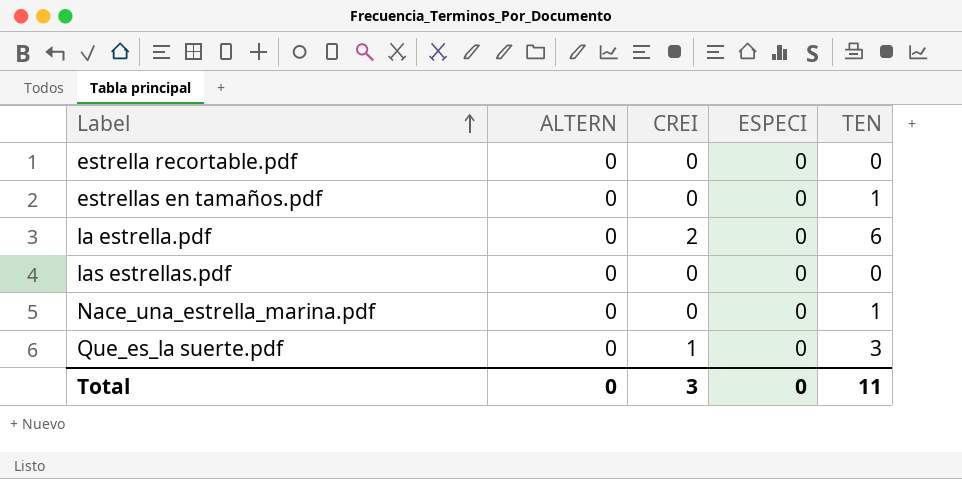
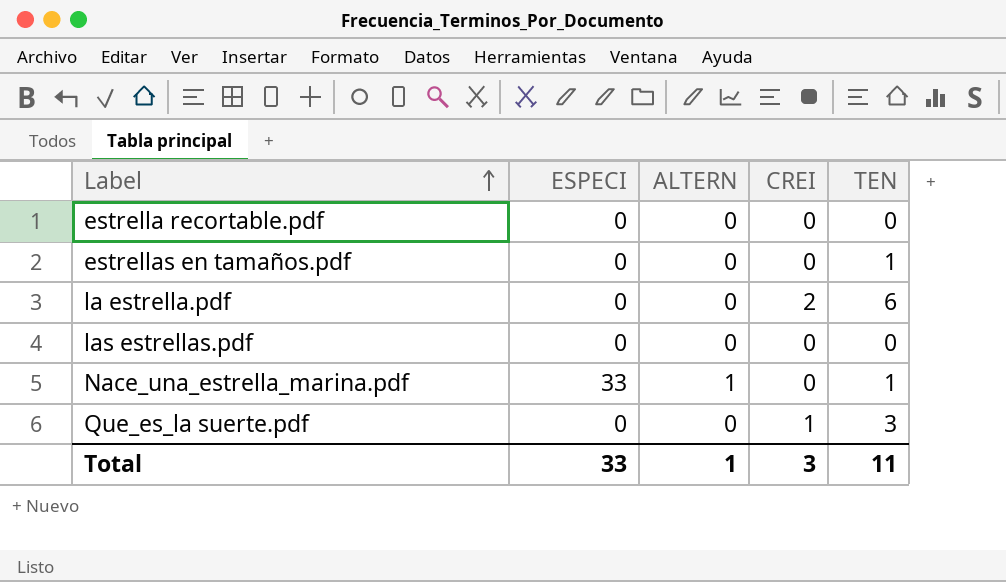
column ESPECI | position: 4 -> 2
Nace_una_estrella_marina.pdf | ESPECI: 0 -> 33
Nace_una_estrella_marina.pdf | ALTERN: 0 -> 1
Total | ESPECI: 0 -> 33
Total | ALTERN: 0 -> 1

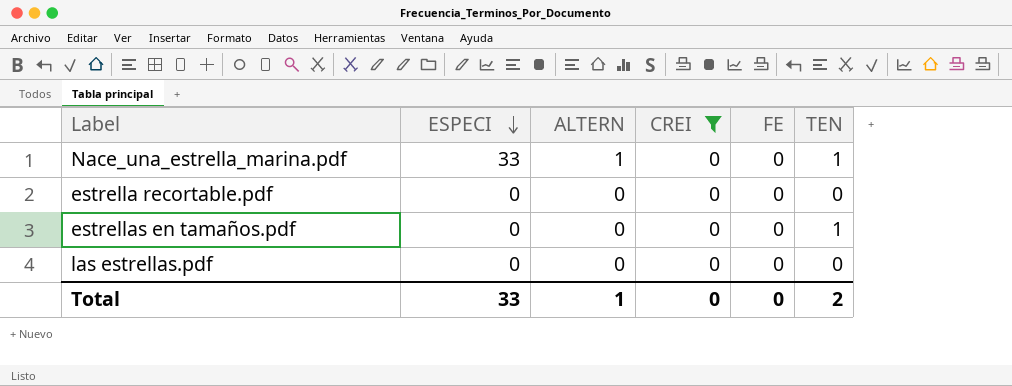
filter: none -> CREI = 0
row order: Label ascending -> ESPECI descending
column FE | position: none -> 5
Total | CREI: 3 -> 0
Total | TEN: 11 -> 2

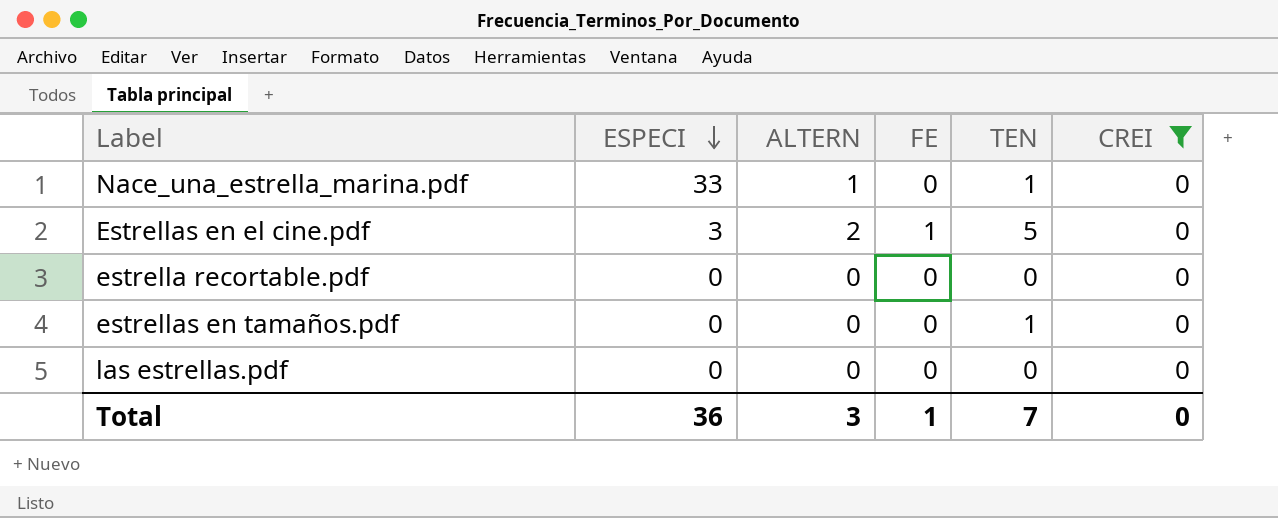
column CREI | position: 4 -> 6
row Estrellas en el cine.pdf: none -> 3 | 2 | 1 | 5 | 0
Total | ESPECI: 33 -> 36
Total | ALTERN: 1 -> 3
Total | FE: 0 -> 1
Total | TEN: 2 -> 7

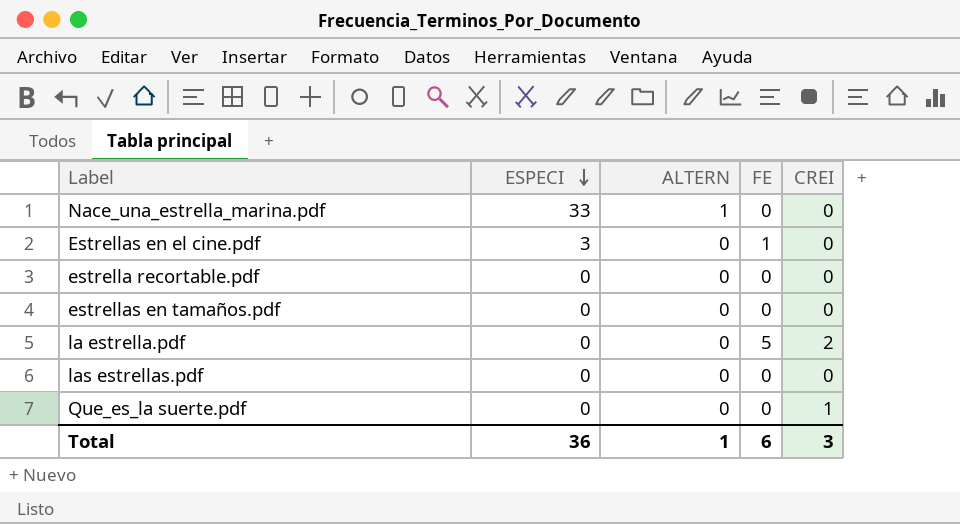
filter: CREI = 0 -> none
column TEN | position: 5 -> none
Estrellas en el cine.pdf | ALTERN: 2 -> 0
Total | ALTERN: 3 -> 1
Total | FE: 1 -> 6
Total | CREI: 0 -> 3

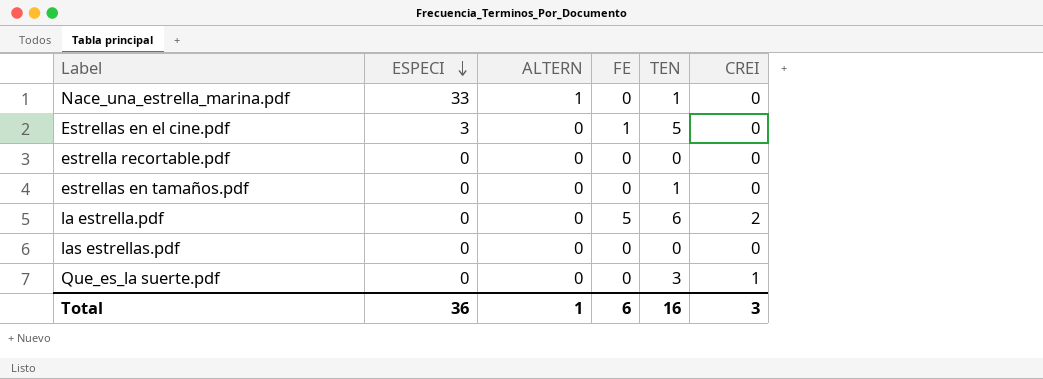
column TEN | position: none -> 5

